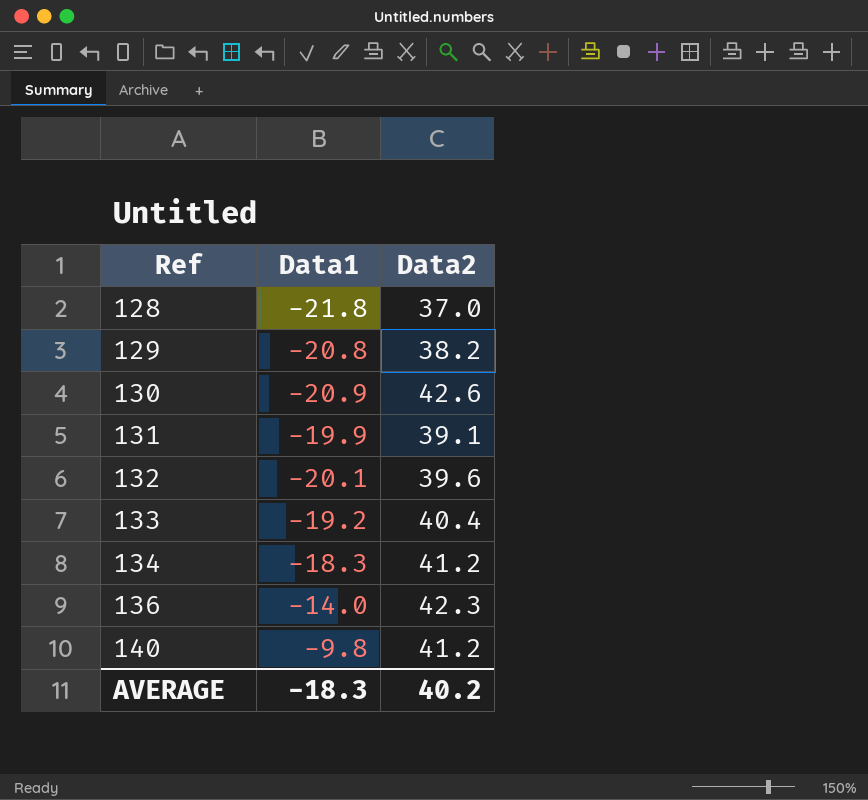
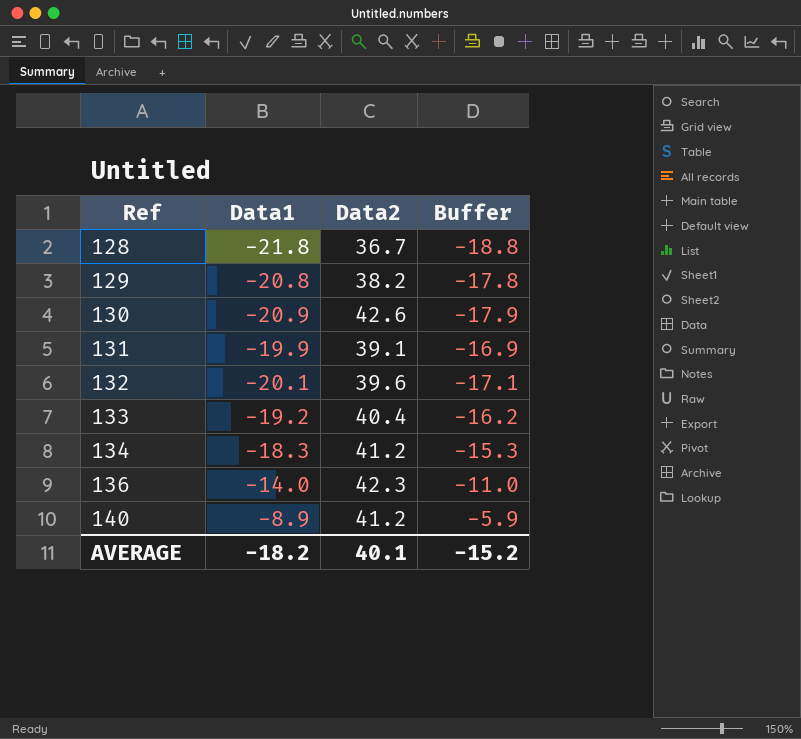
column Buffer | formula: none -> [Data1] + 3
128 | Data2: 37.0 -> 36.7
140 | Data1: -9.8 -> -8.9
AVERAGE | Data1: -18.3 -> -18.2
AVERAGE | Data2: 40.2 -> 40.1

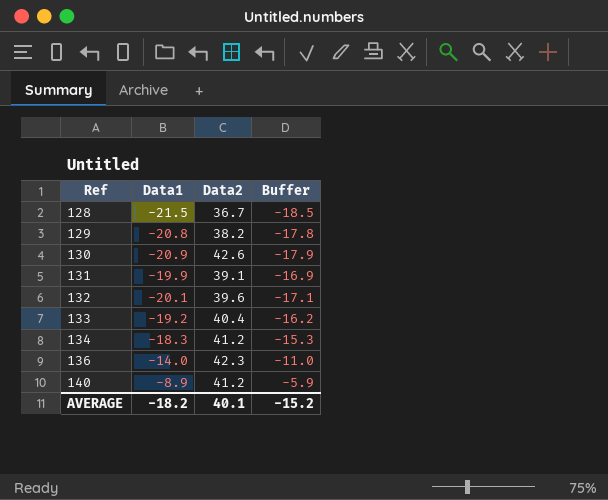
128 | Data1: -21.8 -> -21.5
128 | Buffer: -18.8 -> -18.5

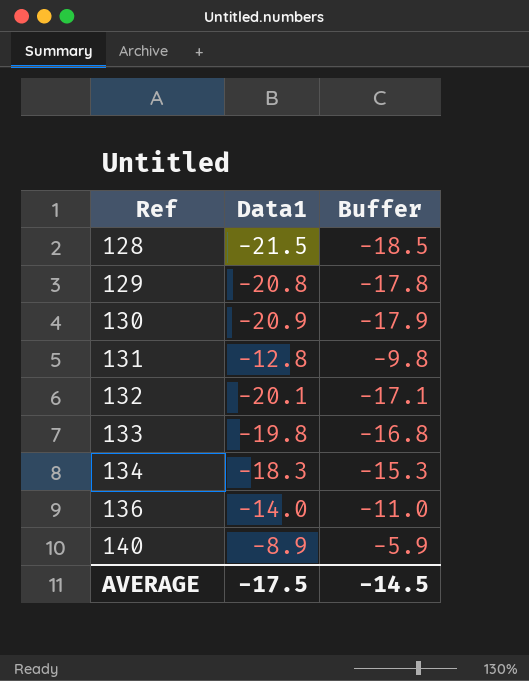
column Data2 | position: 3 -> none
131 | Data1: -19.9 -> -12.8
131 | Buffer: -16.9 -> -9.8
133 | Data1: -19.2 -> -19.8
133 | Buffer: -16.2 -> -16.8
AVERAGE | Data1: -18.2 -> -17.5
AVERAGE | Buffer: -15.2 -> -14.5

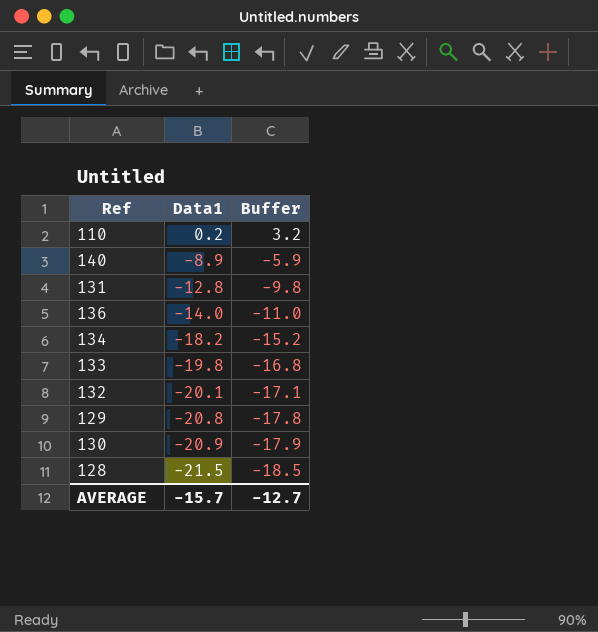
row order: Ref ascending -> Data1 descending
row 110: none -> 0.2 | 3.2
134 | Data1: -18.3 -> -18.2
134 | Buffer: -15.3 -> -15.2
AVERAGE | Data1: -17.5 -> -15.7
AVERAGE | Buffer: -14.5 -> -12.7

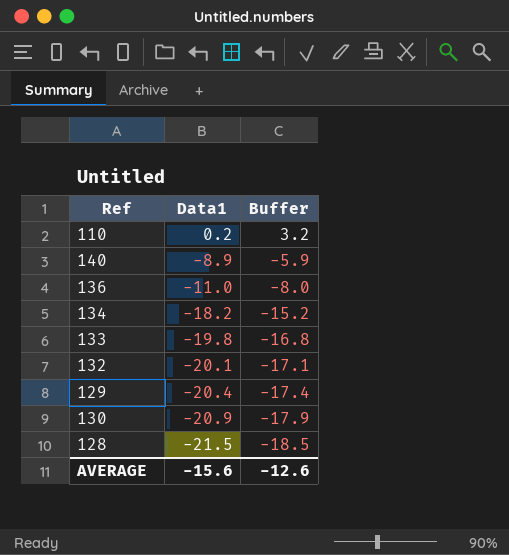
row 131: -12.8 | -9.8 -> none
136 | Data1: -14.0 -> -11.0
136 | Buffer: -11.0 -> -8.0
129 | Data1: -20.8 -> -20.4
129 | Buffer: -17.8 -> -17.4
AVERAGE | Data1: -15.7 -> -15.6
AVERAGE | Buffer: -12.7 -> -12.6

